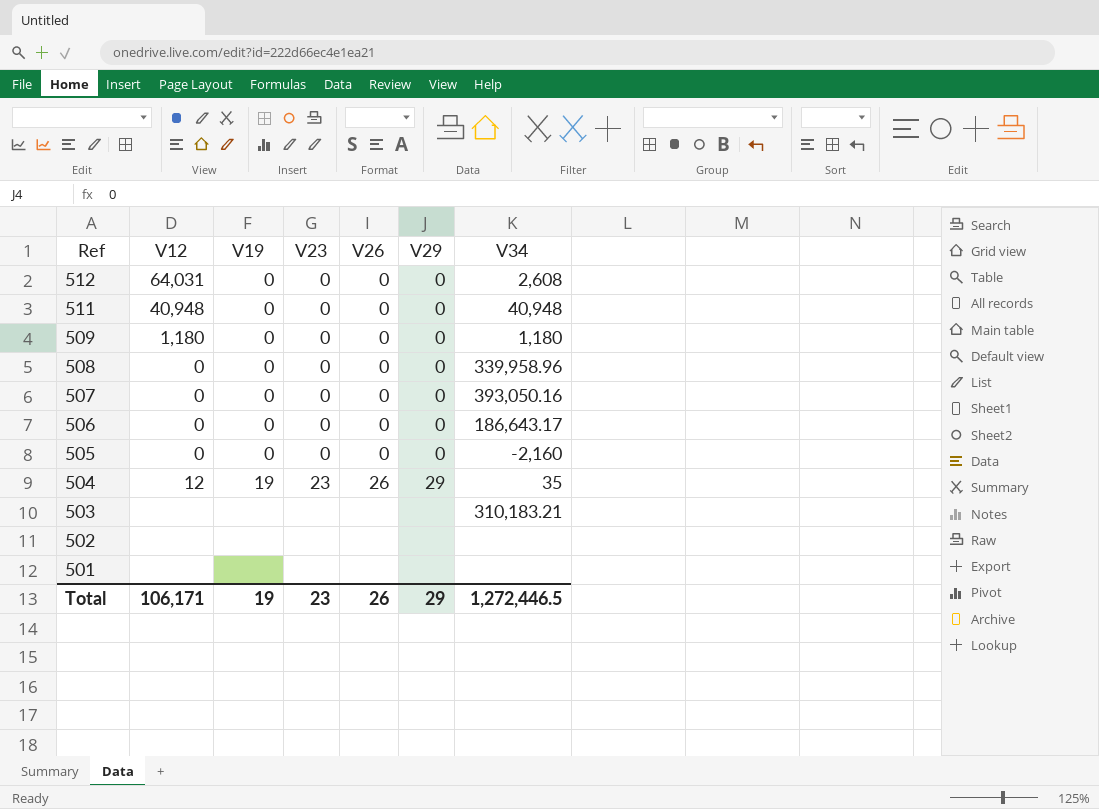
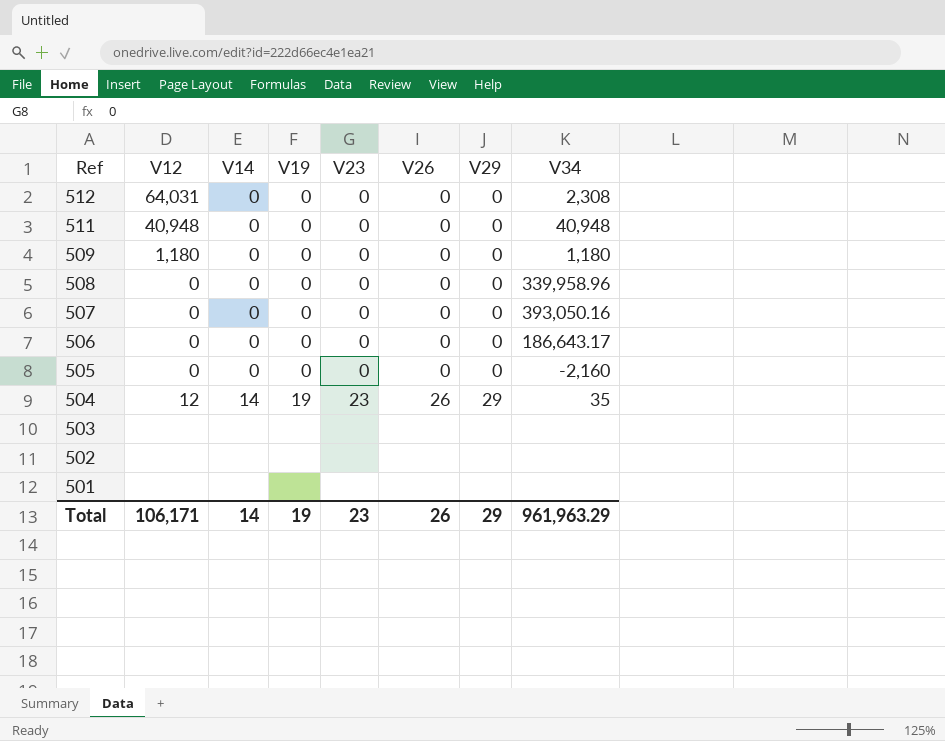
column V14 | position: none -> 3
512 | V34: 2,608 -> 2,308
503 | V34: 310,183.21 -> none
Total | V34: 1,272,446.5 -> 961,963.29

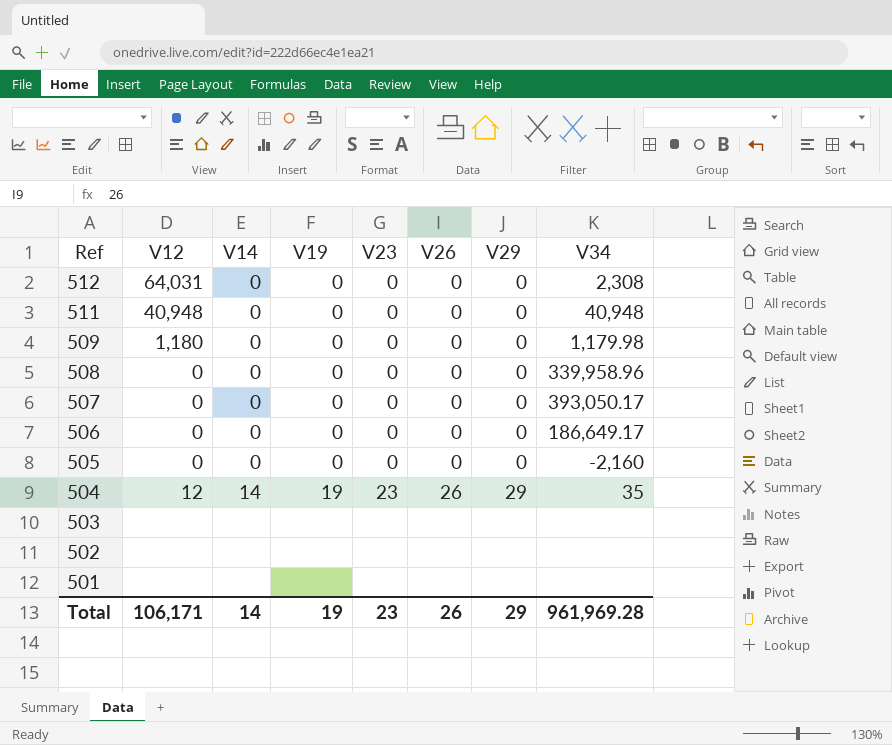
509 | V34: 1,180 -> 1,179.98
507 | V34: 393,050.16 -> 393,050.17
506 | V34: 186,643.17 -> 186,649.17
Total | V34: 961,963.29 -> 961,969.28

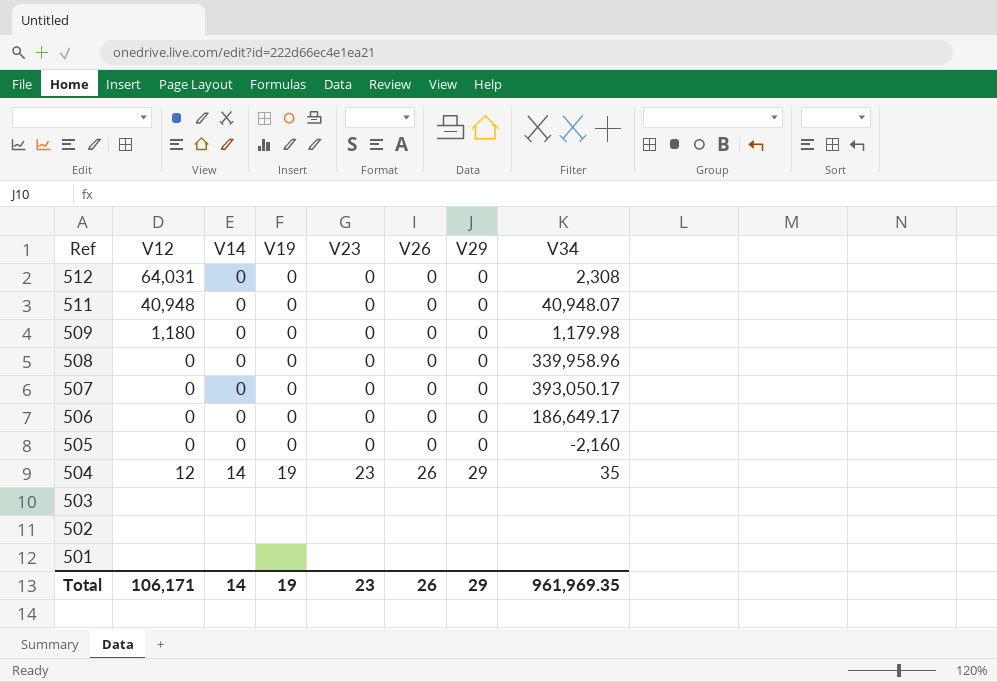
511 | V34: 40,948 -> 40,948.07
Total | V34: 961,969.28 -> 961,969.35

